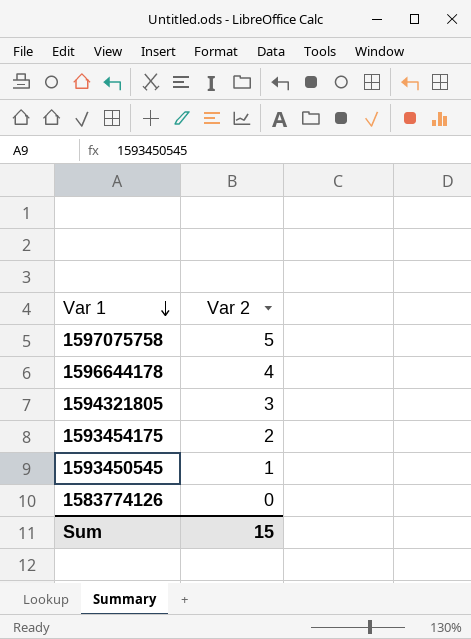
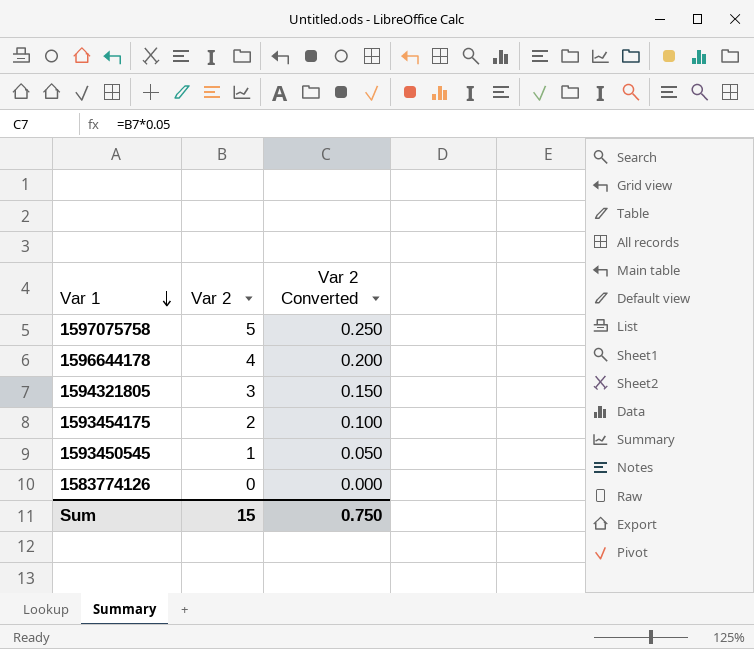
column Var 2 Converted | formula: none -> [Var 2] * 0.05

